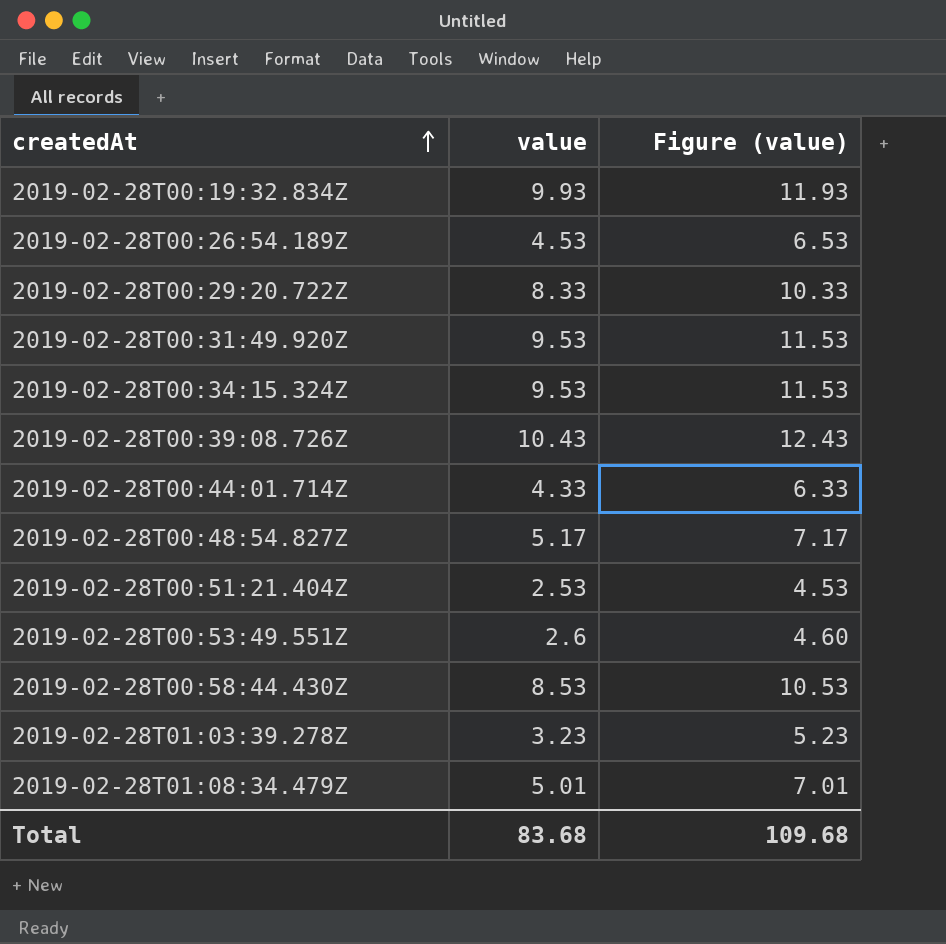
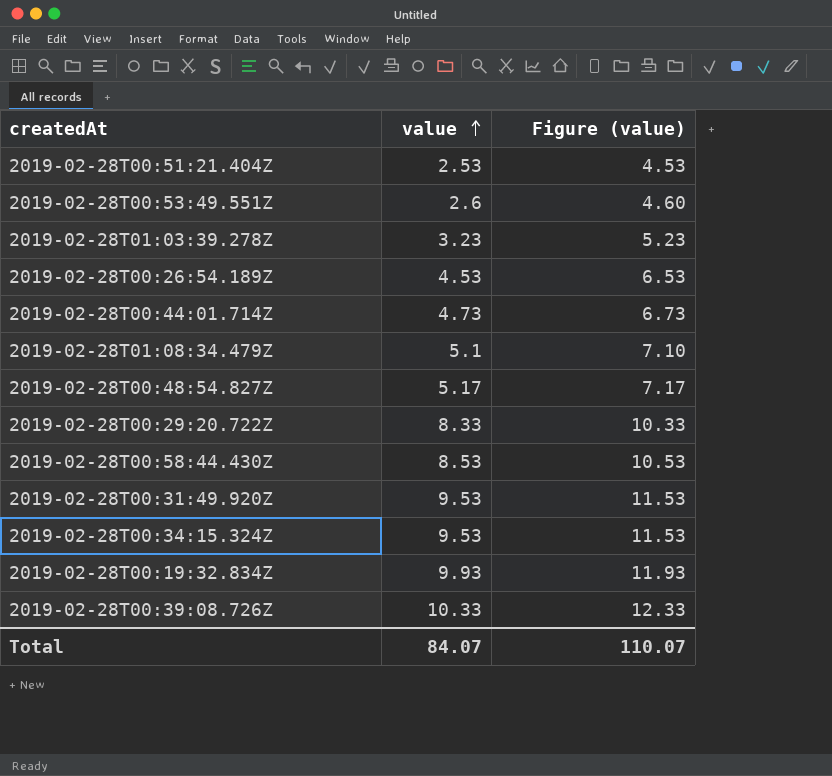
row order: createdAt ascending -> value ascending
2019-02-28T00:44:01.714Z | value: 4.33 -> 4.73
2019-02-28T00:44:01.714Z | Figure (value): 6.33 -> 6.73
2019-02-28T01:08:34.479Z | value: 5.01 -> 5.1
2019-02-28T01:08:34.479Z | Figure (value): 7.01 -> 7.10
2019-02-28T00:39:08.726Z | value: 10.43 -> 10.33
2019-02-28T00:39:08.726Z | Figure (value): 12.43 -> 12.33
Total | value: 83.68 -> 84.07
Total | Figure (value): 109.68 -> 110.07

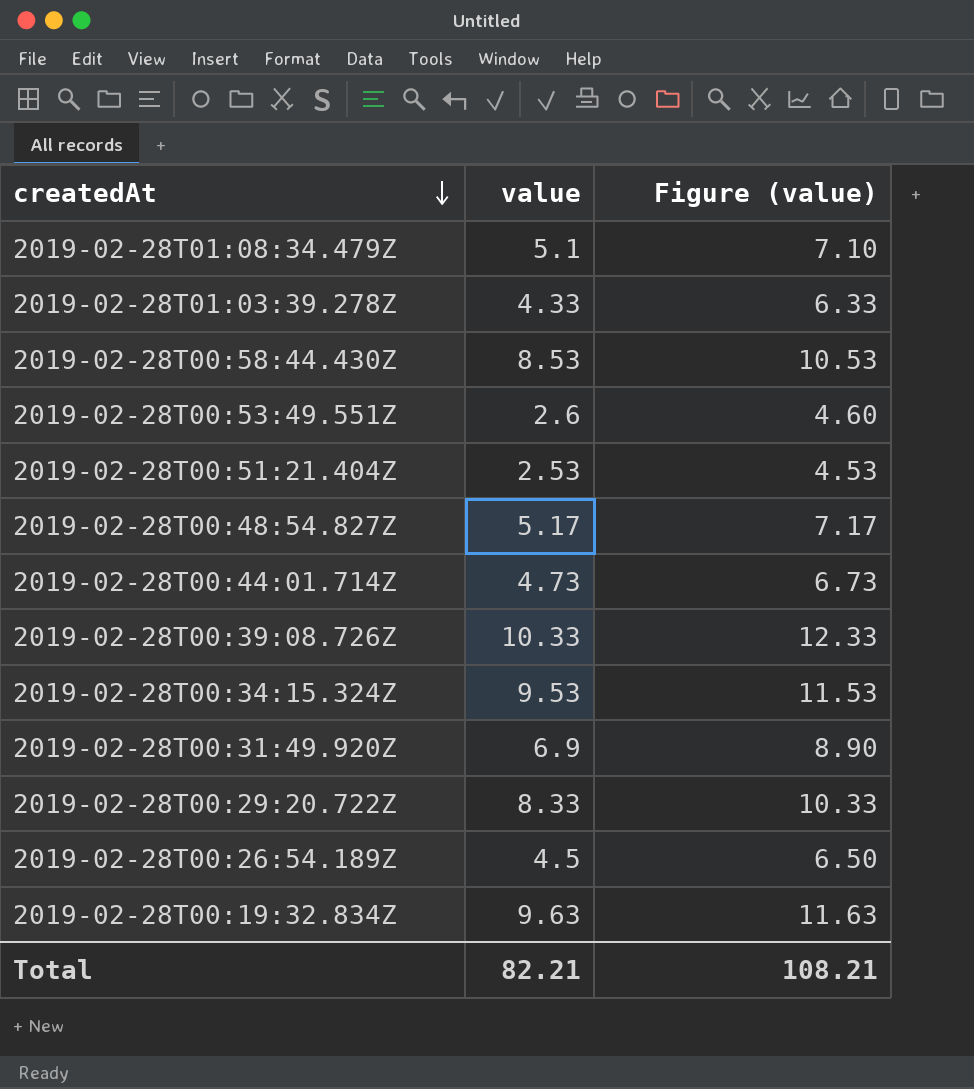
row order: value ascending -> createdAt descending
2019-02-28T01:03:39.278Z | value: 3.23 -> 4.33
2019-02-28T01:03:39.278Z | Figure (value): 5.23 -> 6.33
2019-02-28T00:31:49.920Z | value: 9.53 -> 6.9
2019-02-28T00:31:49.920Z | Figure (value): 11.53 -> 8.90
2019-02-28T00:26:54.189Z | value: 4.53 -> 4.5
2019-02-28T00:26:54.189Z | Figure (value): 6.53 -> 6.50
2019-02-28T00:19:32.834Z | value: 9.93 -> 9.63
2019-02-28T00:19:32.834Z | Figure (value): 11.93 -> 11.63
Total | value: 84.07 -> 82.21
Total | Figure (value): 110.07 -> 108.21

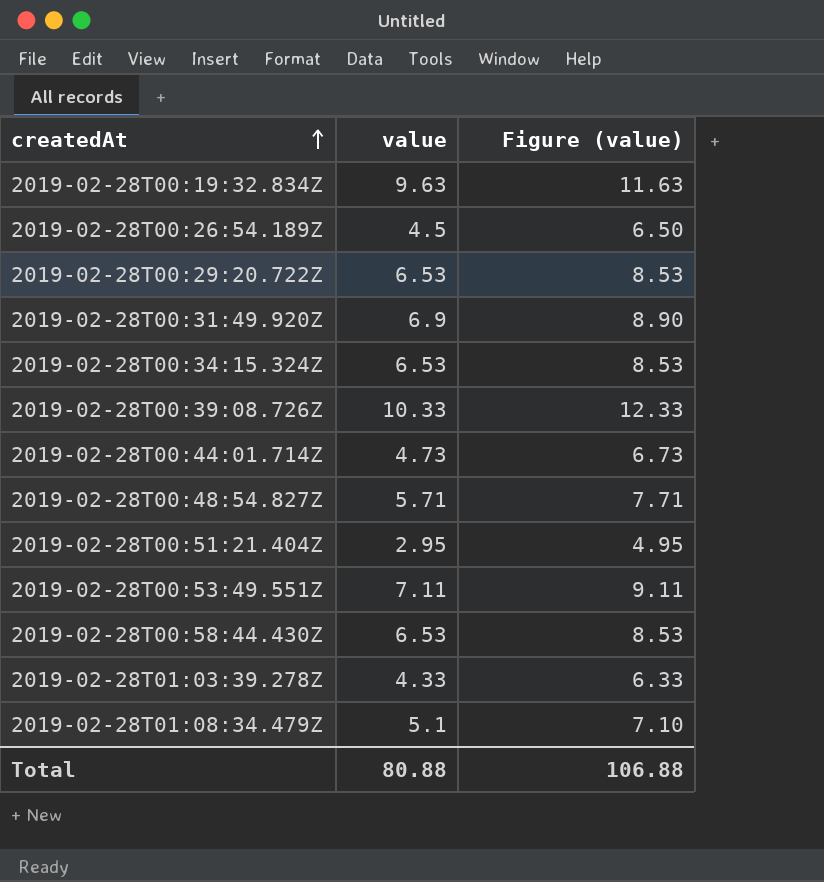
row order: createdAt descending -> createdAt ascending
2019-02-28T00:29:20.722Z | value: 8.33 -> 6.53
2019-02-28T00:29:20.722Z | Figure (value): 10.33 -> 8.53
2019-02-28T00:34:15.324Z | value: 9.53 -> 6.53
2019-02-28T00:34:15.324Z | Figure (value): 11.53 -> 8.53
2019-02-28T00:48:54.827Z | value: 5.17 -> 5.71
2019-02-28T00:48:54.827Z | Figure (value): 7.17 -> 7.71
2019-02-28T00:51:21.404Z | value: 2.53 -> 2.95
2019-02-28T00:51:21.404Z | Figure (value): 4.53 -> 4.95
2019-02-28T00:53:49.551Z | value: 2.6 -> 7.11
2019-02-28T00:53:49.551Z | Figure (value): 4.60 -> 9.11
2019-02-28T00:58:44.430Z | value: 8.53 -> 6.53
2019-02-28T00:58:44.430Z | Figure (value): 10.53 -> 8.53
Total | value: 82.21 -> 80.88
Total | Figure (value): 108.21 -> 106.88

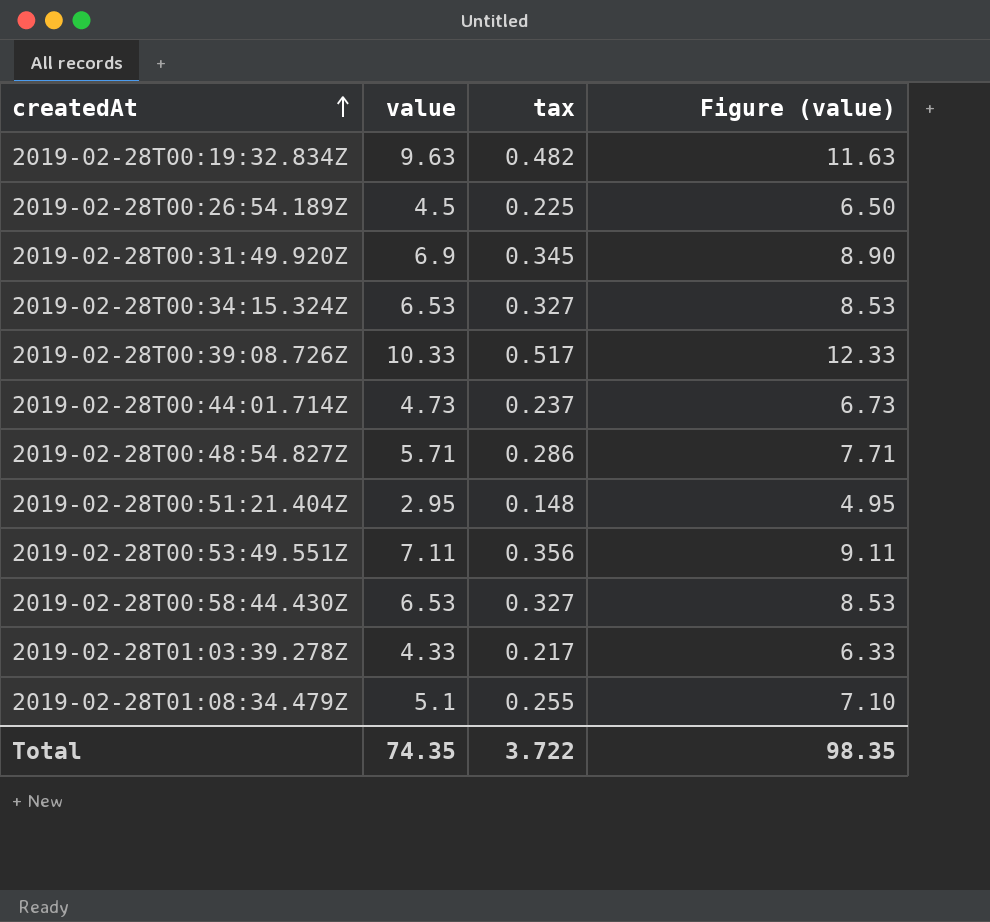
column tax | formula: none -> [value] * 0.05
row 2019-02-28T00:29:20.722Z: 6.53 | 8.53 -> none
Total | value: 80.88 -> 74.35
Total | Figure (value): 106.88 -> 98.35

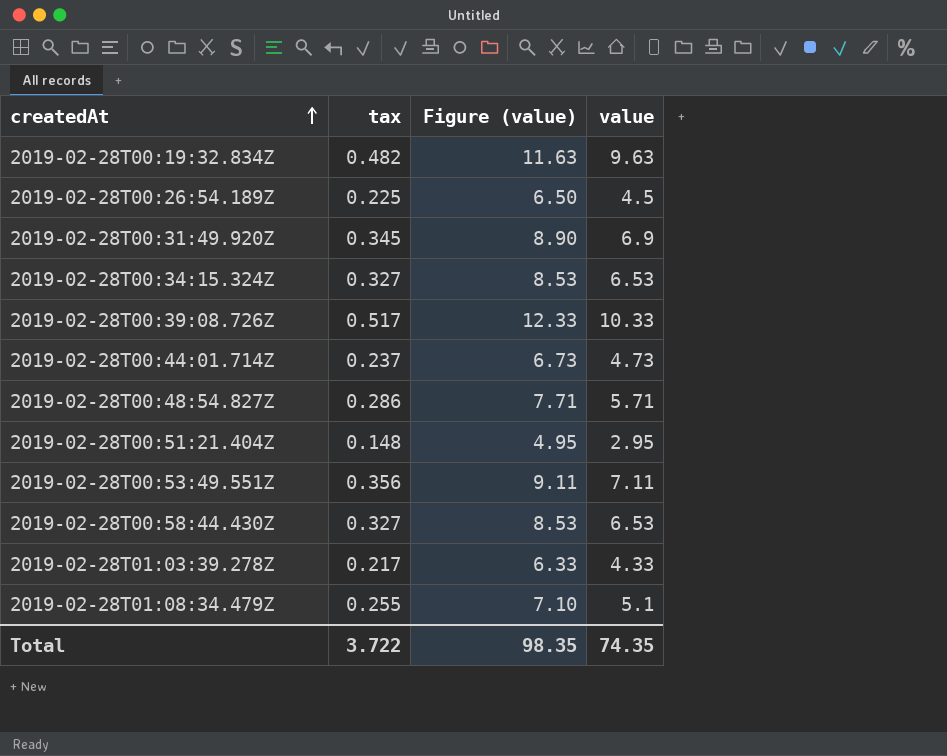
column value | position: 2 -> 4

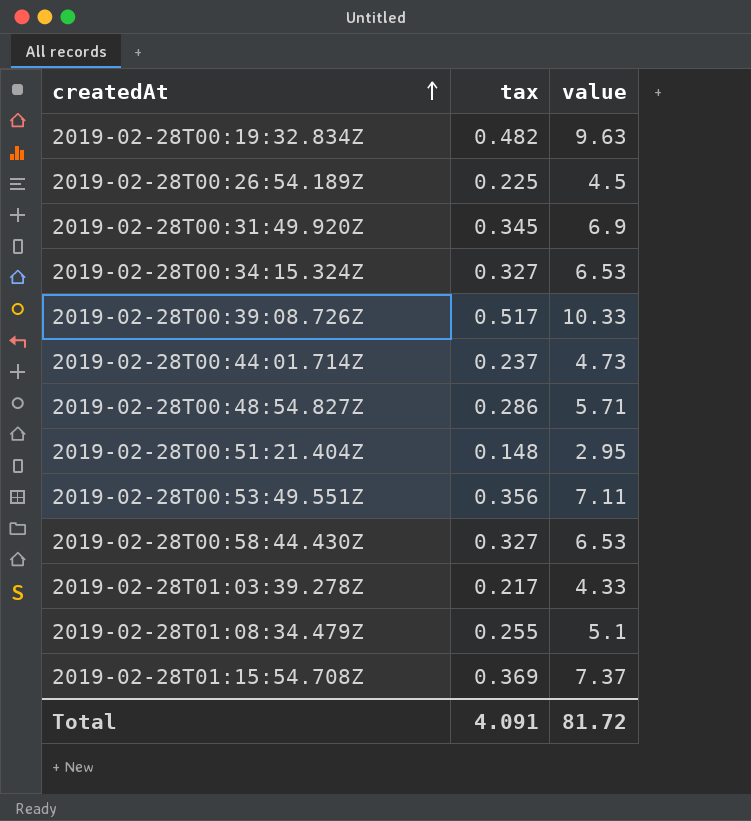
column Figure (value) | formula: [value] + 2 -> none
row 2019-02-28T01:15:54.708Z: none -> 0.369 | 7.37
Total | tax: 3.722 -> 4.091
Total | value: 74.35 -> 81.72

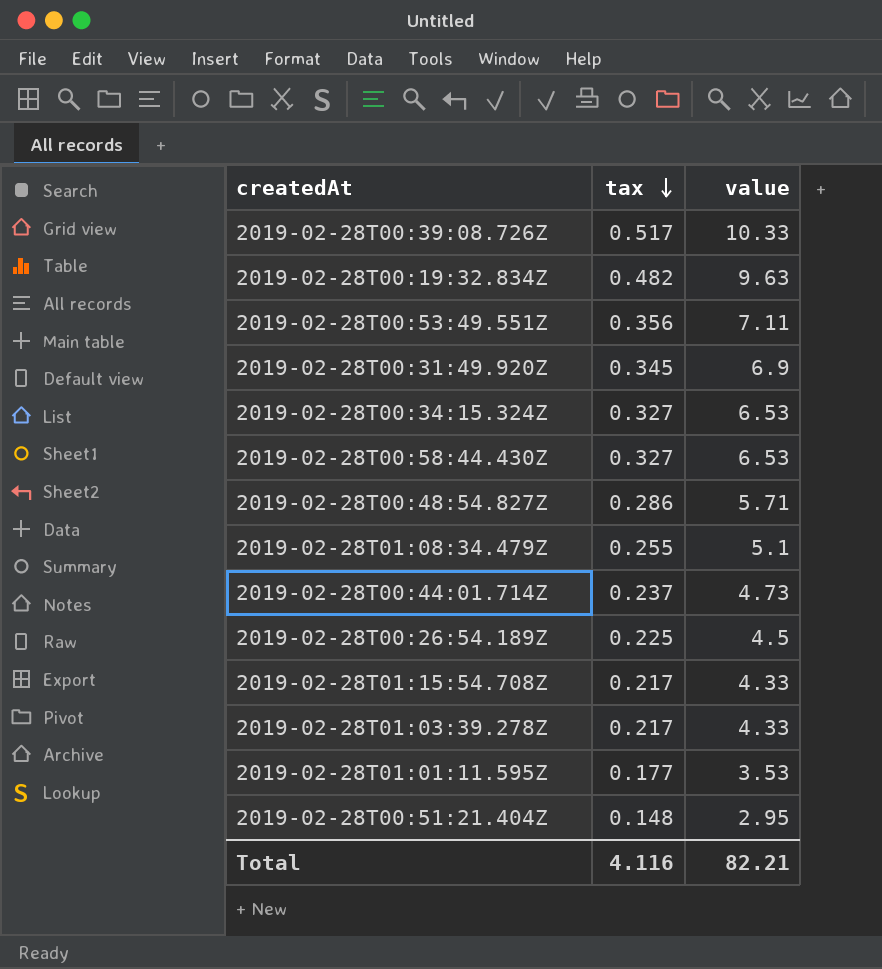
row order: createdAt ascending -> tax descending
2019-02-28T01:15:54.708Z | tax: 0.369 -> 0.217
2019-02-28T01:15:54.708Z | value: 7.37 -> 4.33
row 2019-02-28T01:01:11.595Z: none -> 0.177 | 3.53
Total | tax: 4.091 -> 4.116
Total | value: 81.72 -> 82.21

